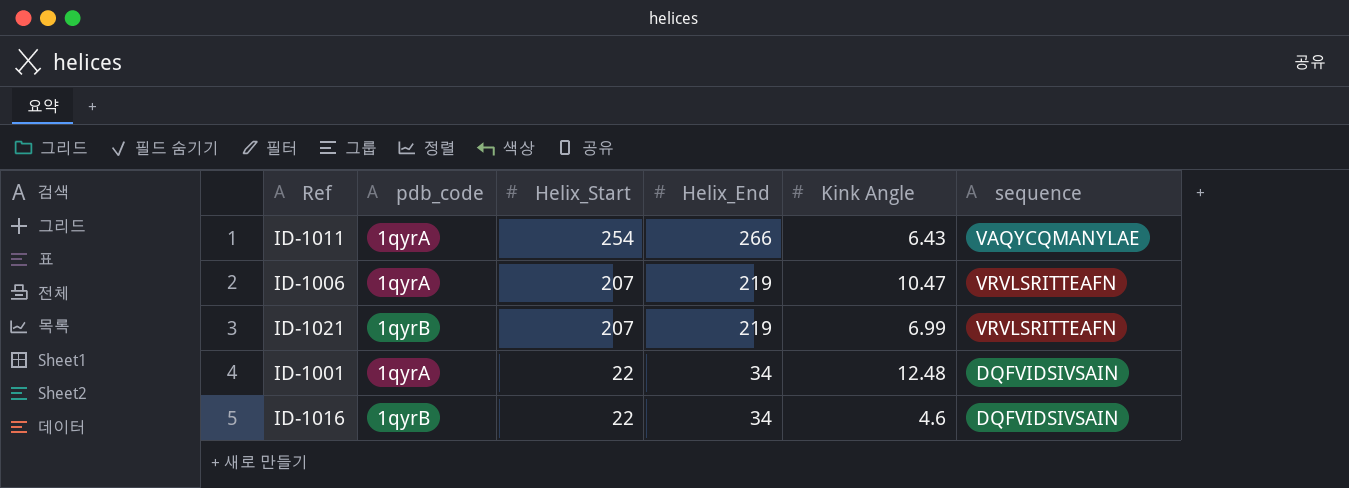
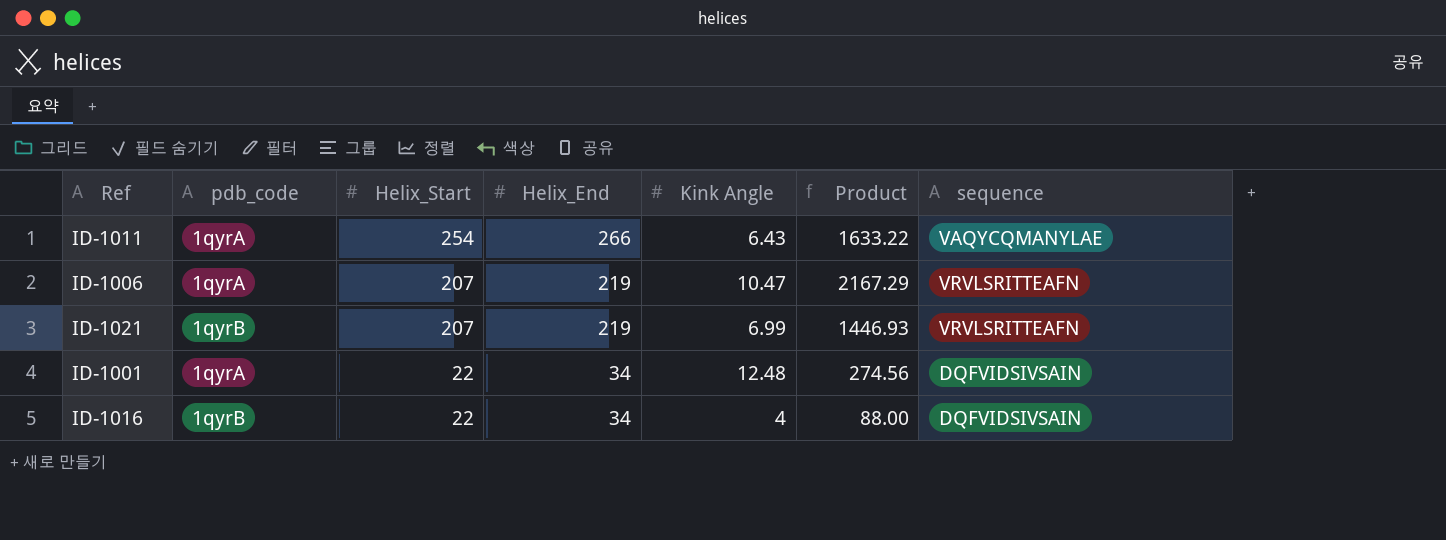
column Product | formula: none -> [Helix_Start] * [Kink Angle]
ID-1016 | Kink Angle: 4.6 -> 4

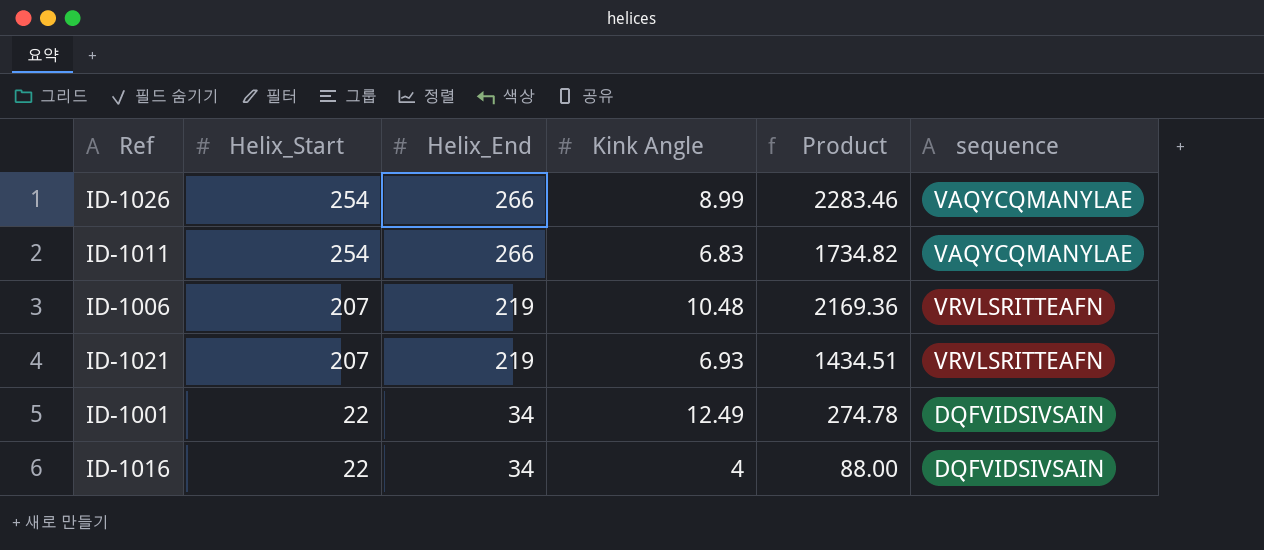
column pdb_code | position: 2 -> none
row ID-1026: none -> 254 | 266 | 8.99 | 2283.46 | VAQYCQMANYLAE
ID-1011 | Kink Angle: 6.43 -> 6.83
ID-1011 | Product: 1633.22 -> 1734.82
ID-1006 | Kink Angle: 10.47 -> 10.48
ID-1006 | Product: 2167.29 -> 2169.36
ID-1021 | Kink Angle: 6.99 -> 6.93
ID-1021 | Product: 1446.93 -> 1434.51
ID-1001 | Kink Angle: 12.48 -> 12.49
ID-1001 | Product: 274.56 -> 274.78

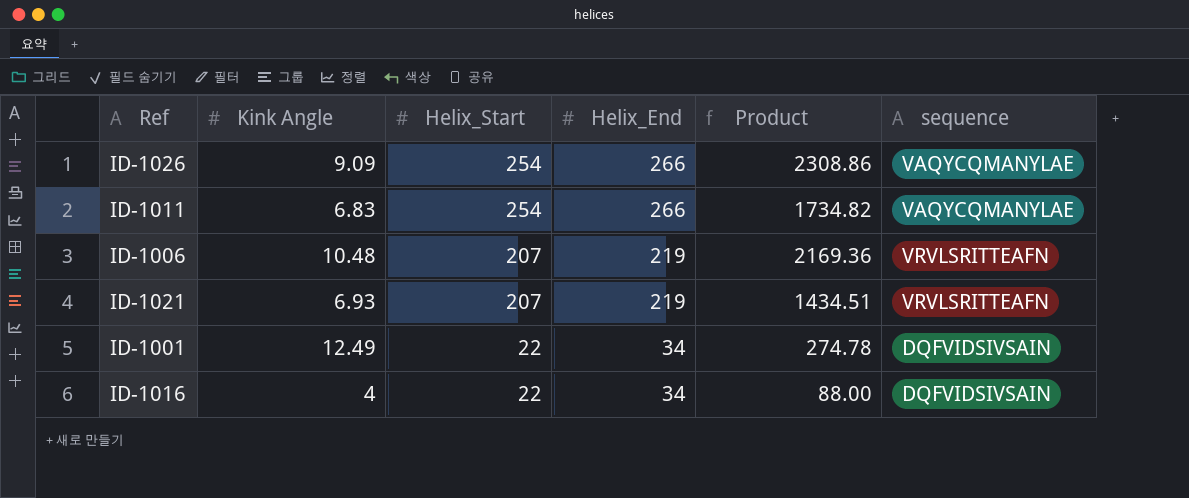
column Kink Angle | position: 4 -> 2
ID-1026 | Kink Angle: 8.99 -> 9.09
ID-1026 | Product: 2283.46 -> 2308.86

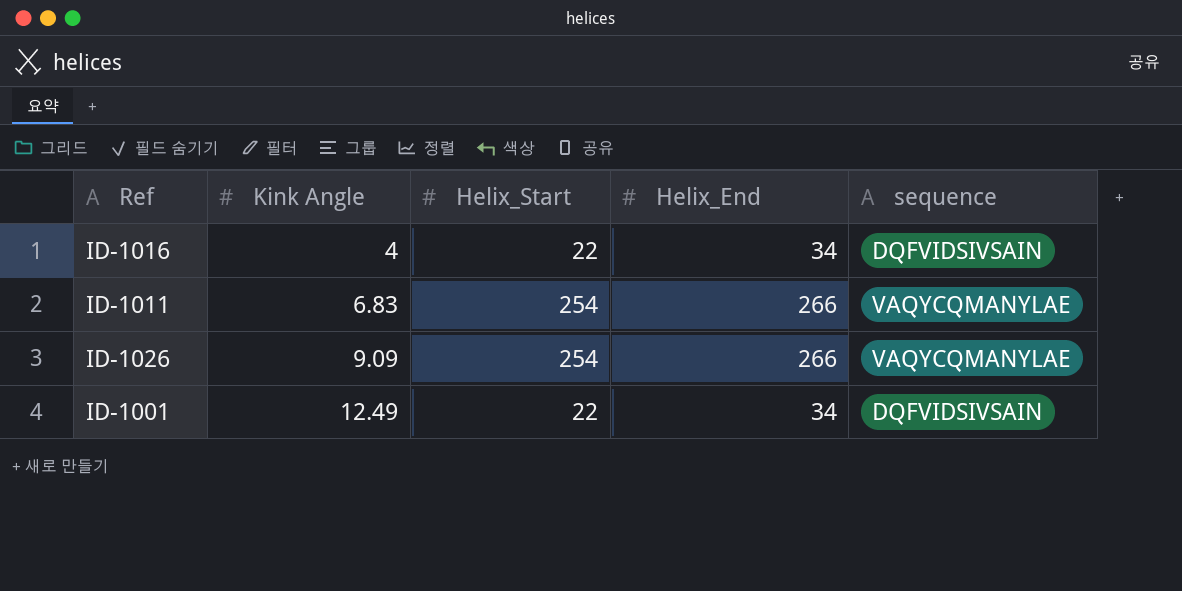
row order: Helix_Start descending -> Kink Angle ascending
column Product | formula: [Kink Angle] * [Helix_Start] -> none
row ID-1006: 10.48 | 207 | 219 | 2169.36 | VRVLSRITTEAFN -> none
row ID-1021: 6.93 | 207 | 219 | 1434.51 | VRVLSRITTEAFN -> none

